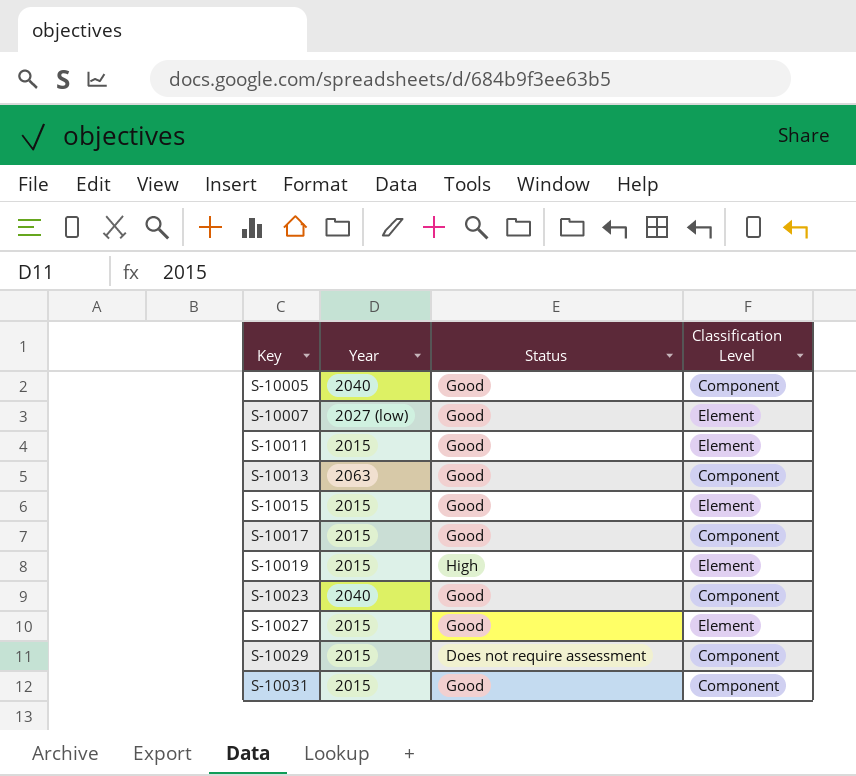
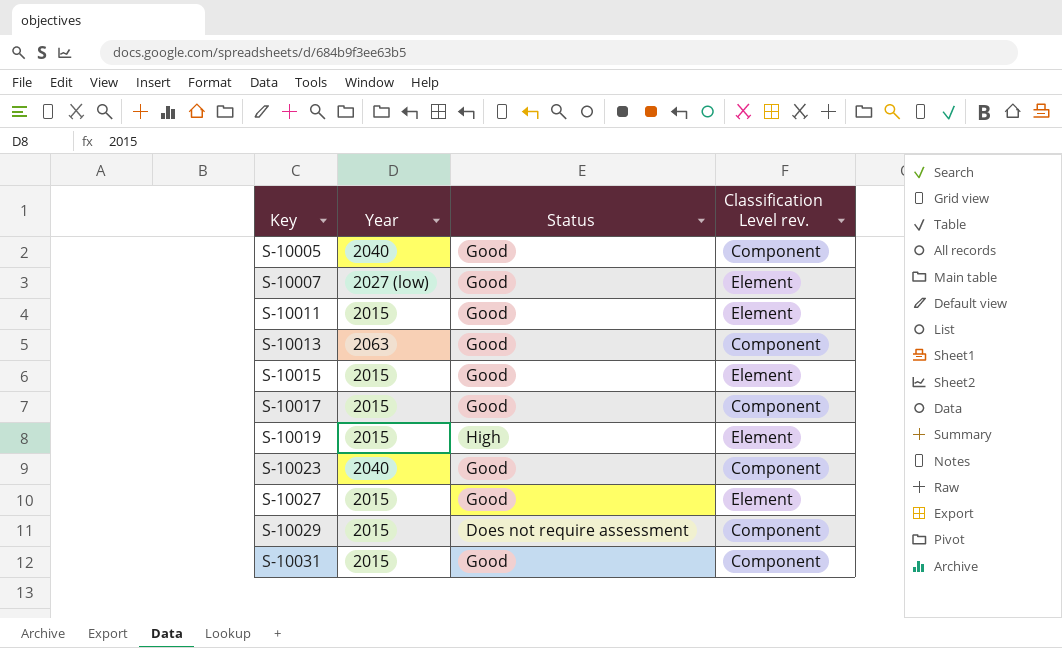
column name: Classification Level -> Classification Level rev.

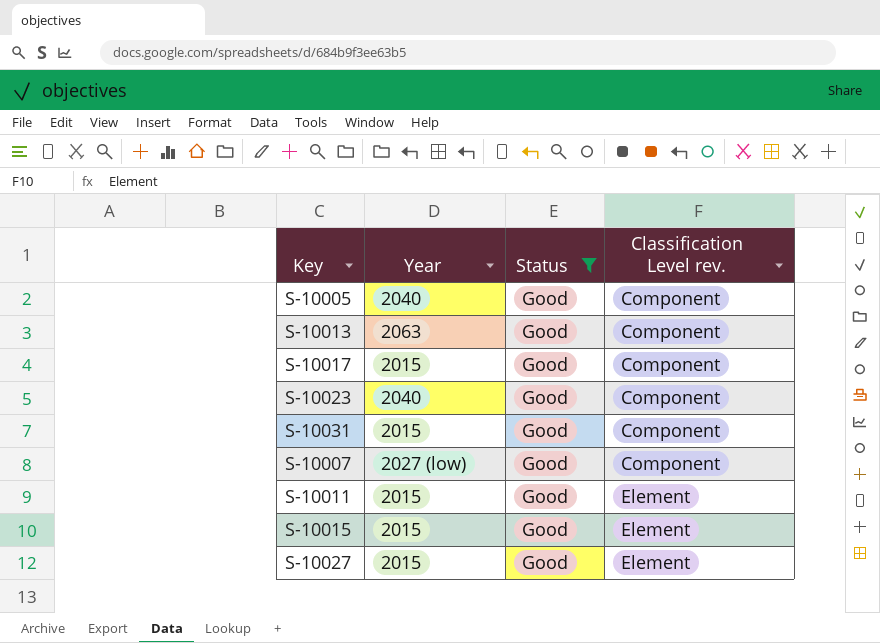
filter: none -> Status = Good
row order: Key ascending -> Classification Level rev. ascending
S-10007 | Classification Level rev.: Element -> Component

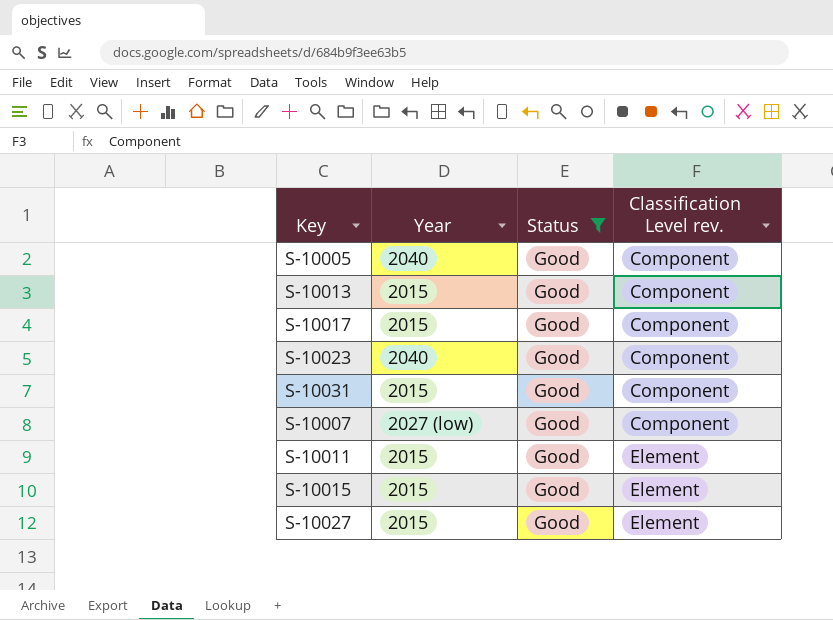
S-10013 | Year: 2063 -> 2015

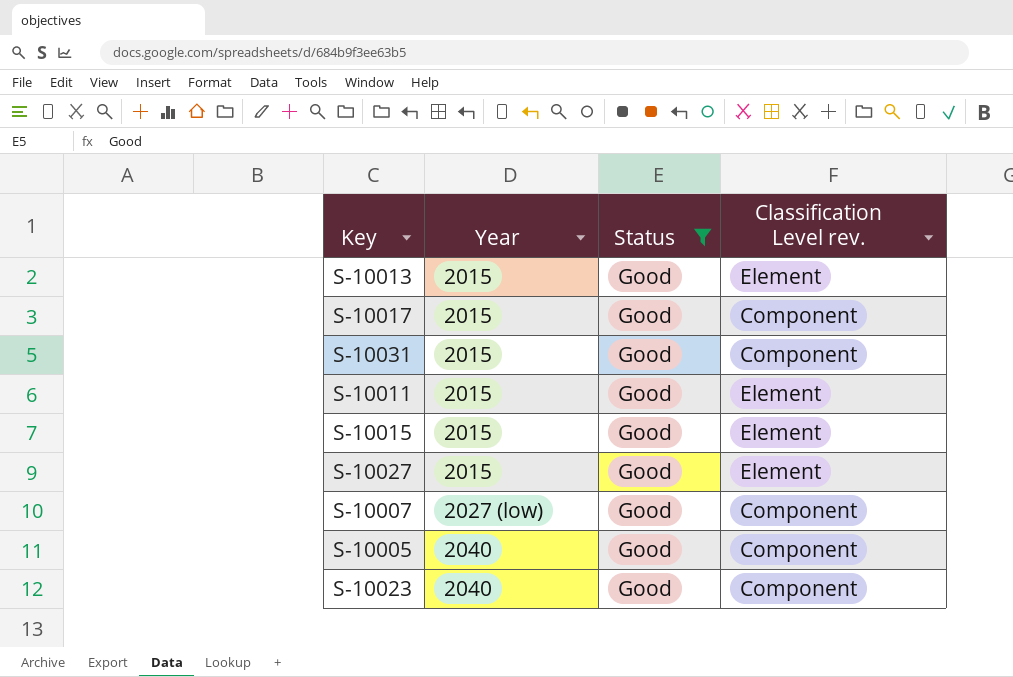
row order: Classification Level rev. ascending -> Year ascending
S-10013 | Classification Level rev.: Component -> Element

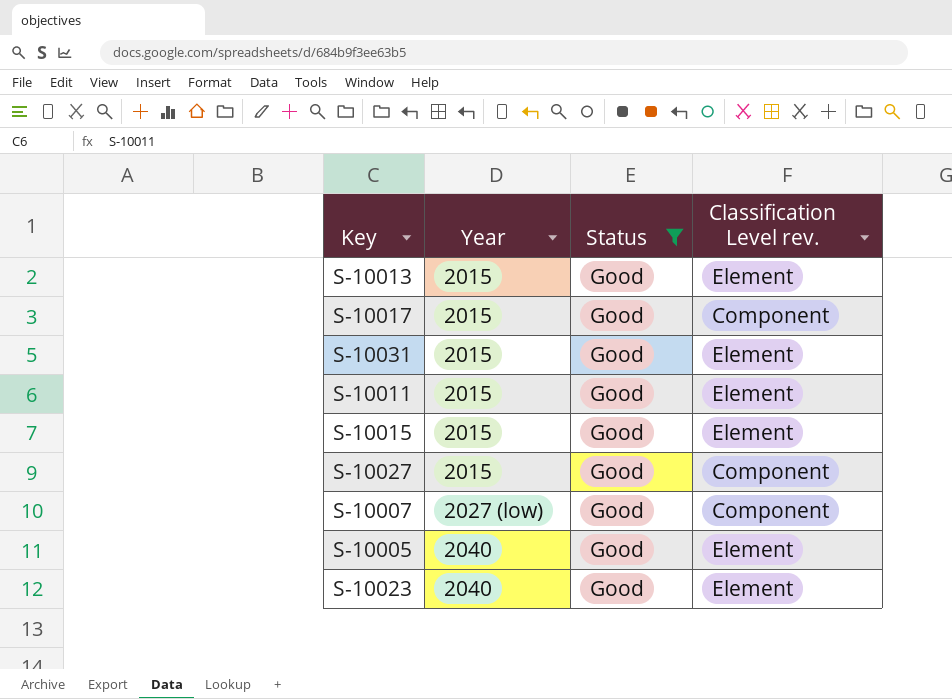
S-10031 | Classification Level rev.: Component -> Element
S-10027 | Classification Level rev.: Element -> Component
S-10005 | Classification Level rev.: Component -> Element
S-10023 | Classification Level rev.: Component -> Element

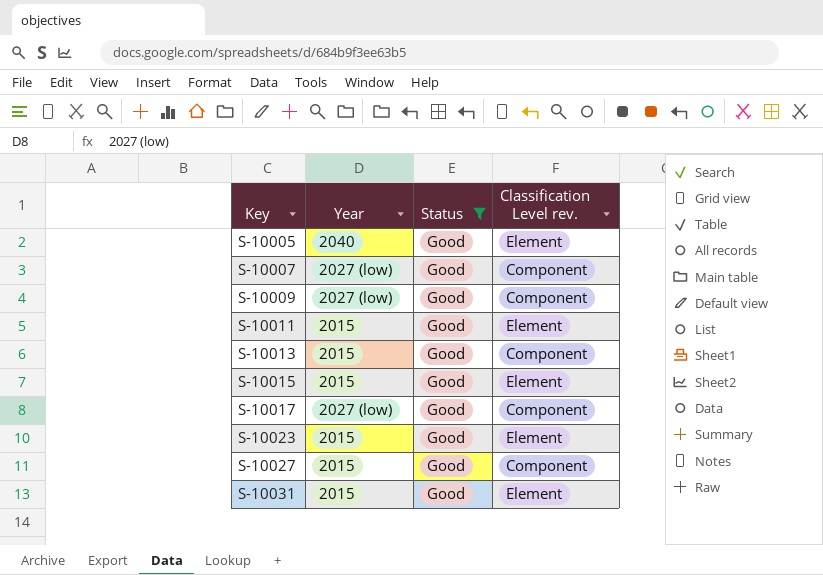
row order: Year ascending -> Key ascending
row S-10009: none -> 2027 (low) | Good | Component
S-10013 | Classification Level rev.: Element -> Component
S-10017 | Year: 2015 -> 2027 (low)
S-10023 | Year: 2040 -> 2015

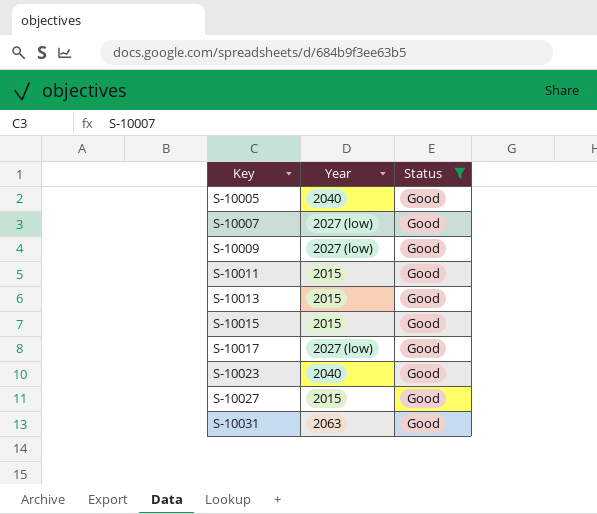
column Classification Level rev. | position: 4 -> none
S-10023 | Year: 2015 -> 2040
S-10031 | Year: 2015 -> 2063

